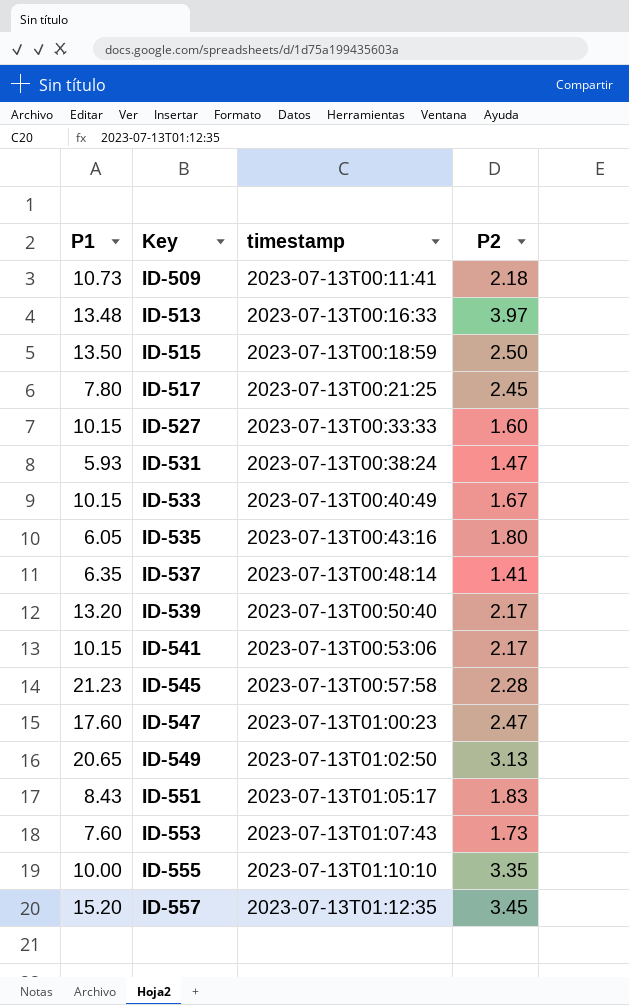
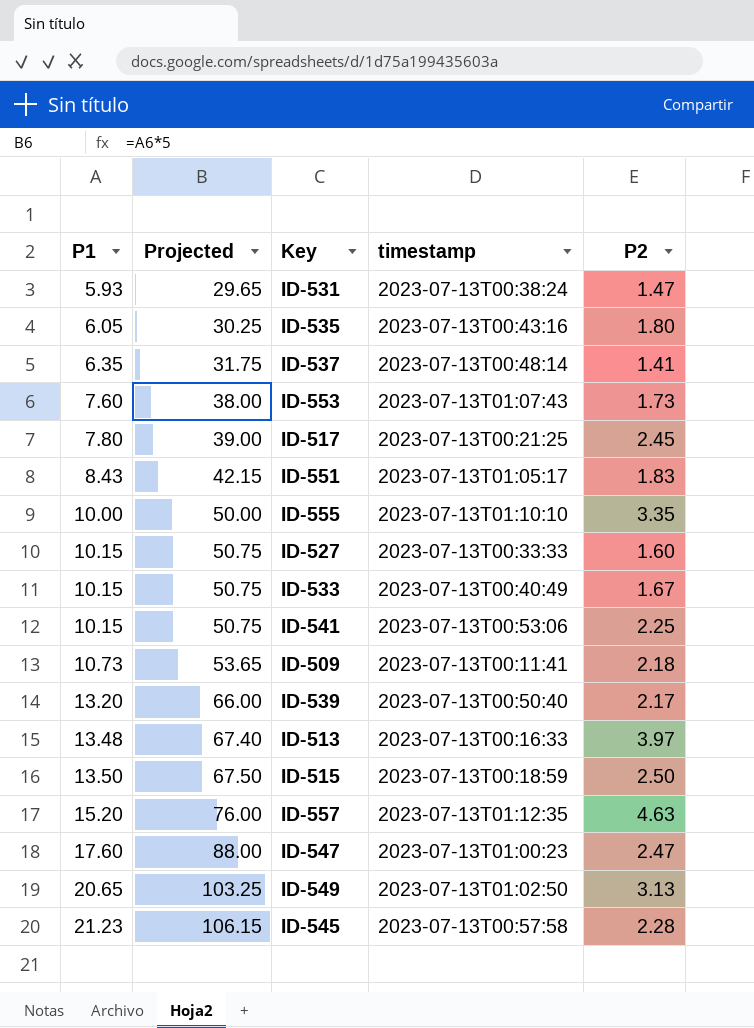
row order: Key ascending -> P1 ascending
column Projected | formula: none -> [P1] * 5
ID-541 | P2: 2.17 -> 2.25
ID-557 | P2: 3.45 -> 4.63

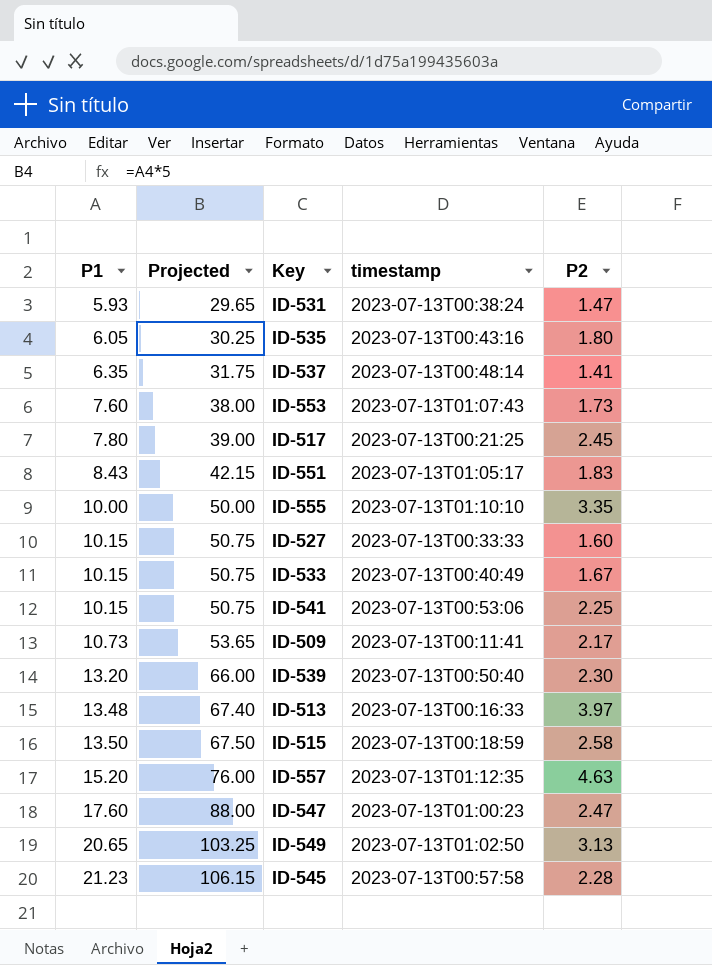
ID-509 | P2: 2.18 -> 2.17
ID-539 | P2: 2.17 -> 2.30
ID-515 | P2: 2.50 -> 2.58

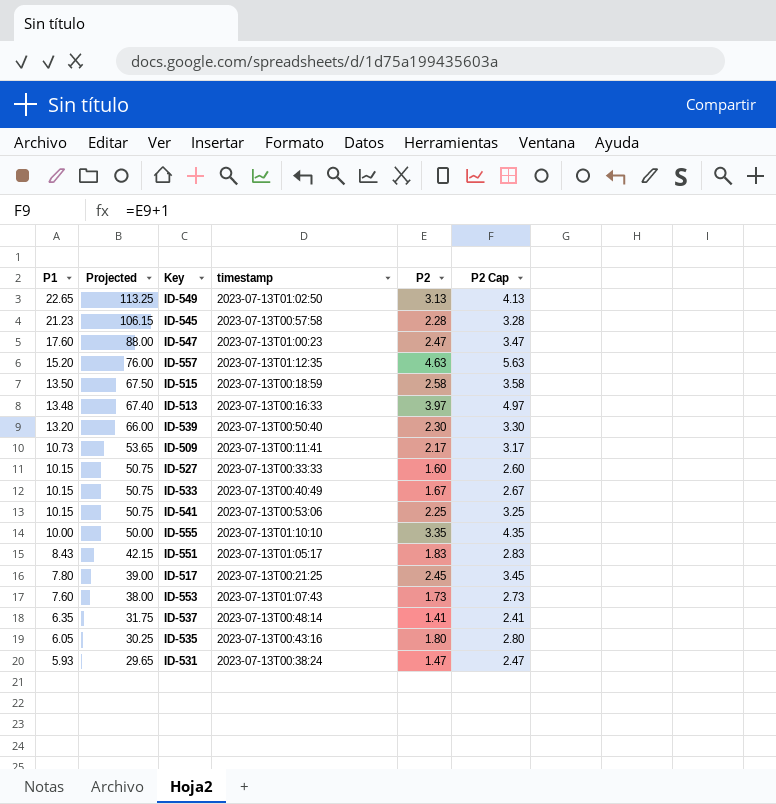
row order: P1 ascending -> P1 descending
column P2 Cap | formula: none -> [P2] + 1
ID-549 | P1: 20.65 -> 22.65
ID-549 | Projected: 103.25 -> 113.25

